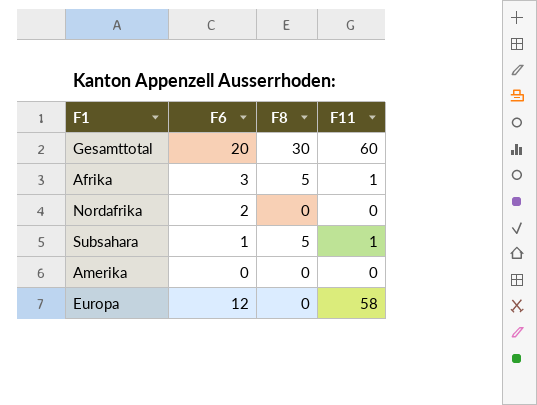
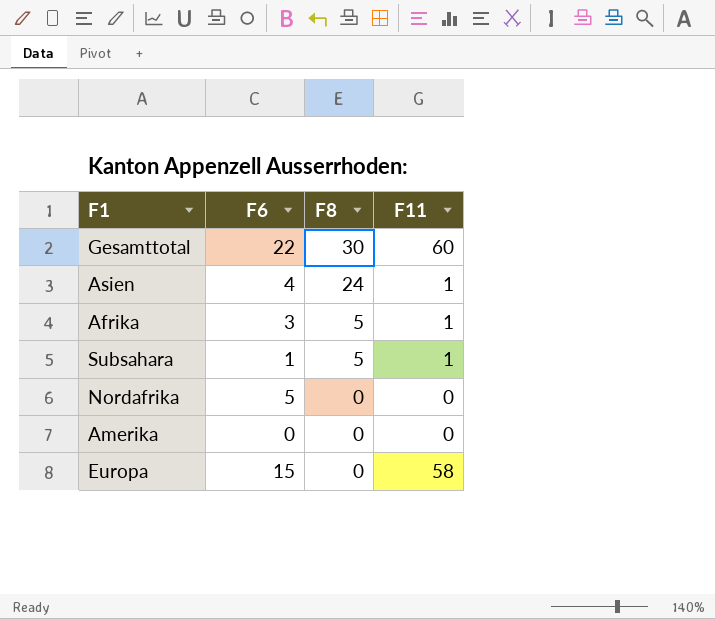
row order: none -> F8 descending
Gesamttotal | F6: 20 -> 22
row Asien: none -> 4 | 24 | 1
Nordafrika | F6: 2 -> 5
Europa | F6: 12 -> 15

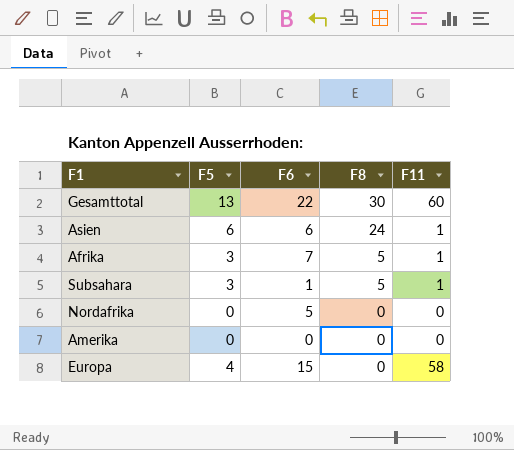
column F5 | position: none -> 2
Asien | F6: 4 -> 6
Afrika | F6: 3 -> 7

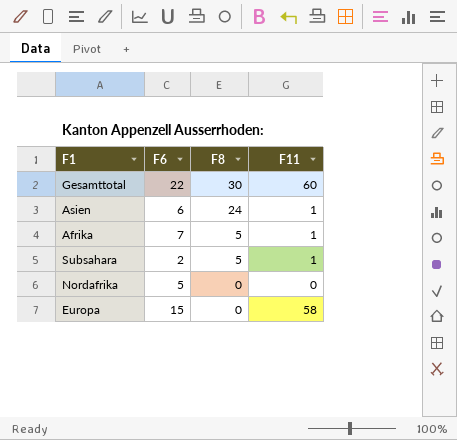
column F5 | position: 2 -> none
row Amerika: 0 | 0 | 0 | 0 -> none
Subsahara | F6: 1 -> 2

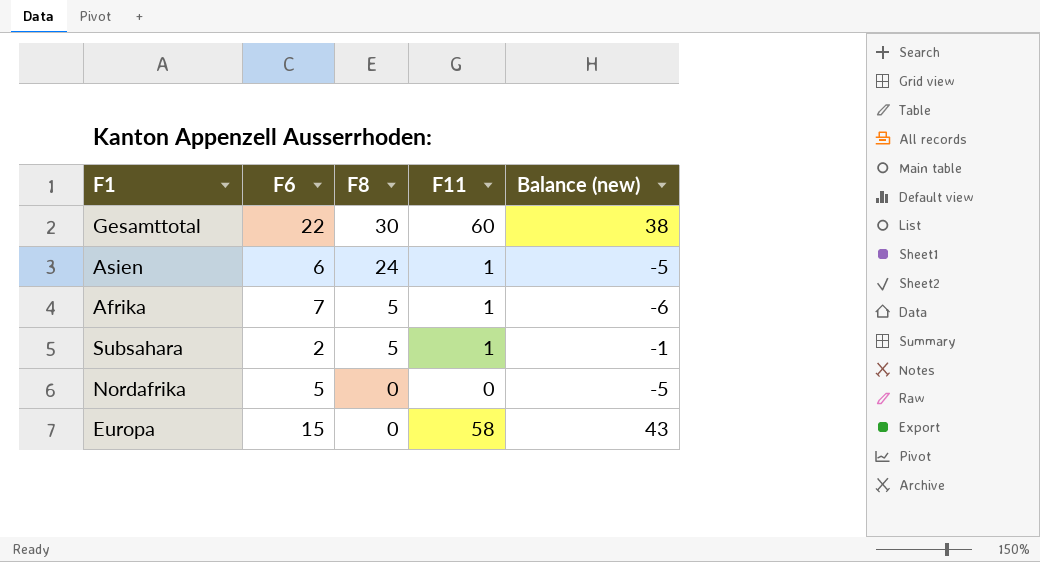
column Balance (new) | formula: none -> [F11] - [F6]

